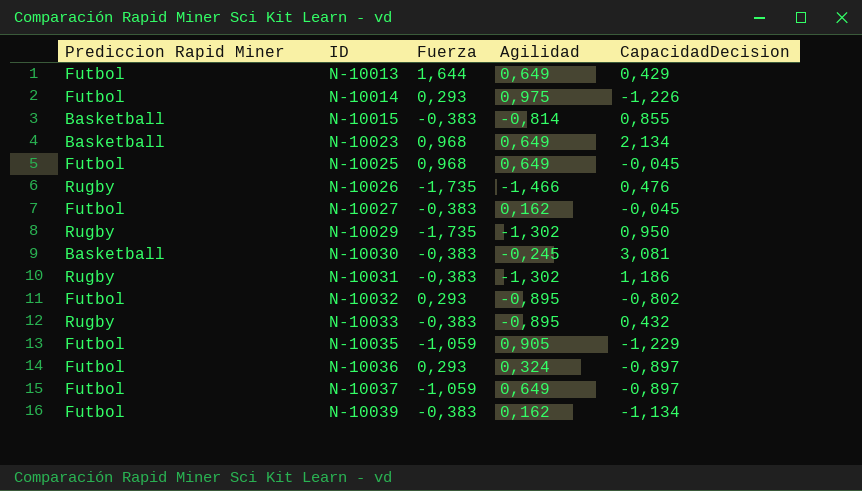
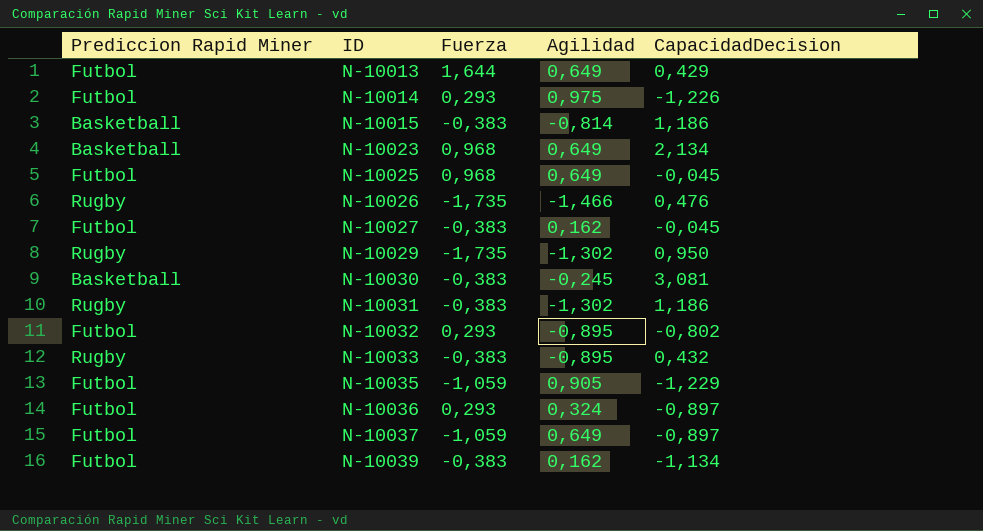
N-10015 | CapacidadDecision: 0,855 -> 1,186

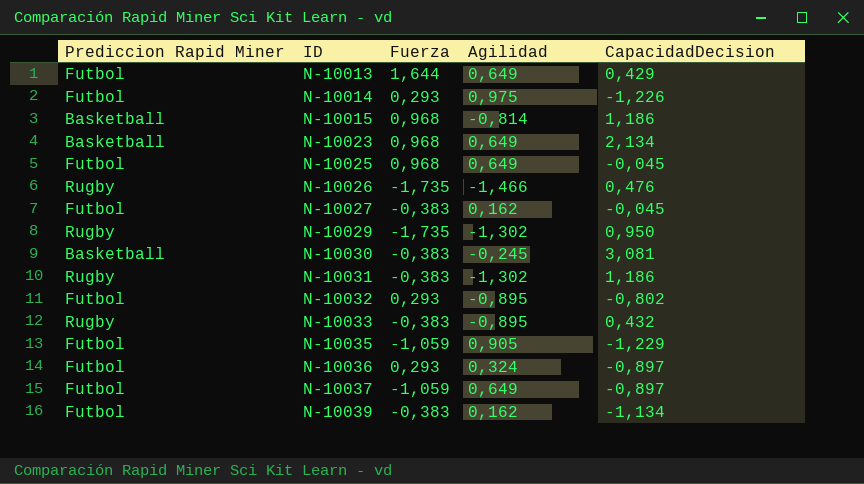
N-10015 | Fuerza: -0,383 -> 0,968

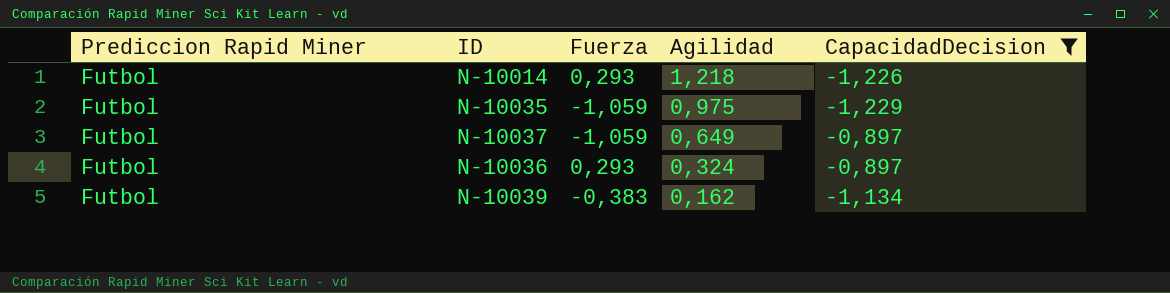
filter: none -> CapacidadDecision <= -0,897
row order: ID ascending -> Agilidad descending
N-10014 | Agilidad: 0,975 -> 1,218
N-10035 | Agilidad: 0,905 -> 0,975

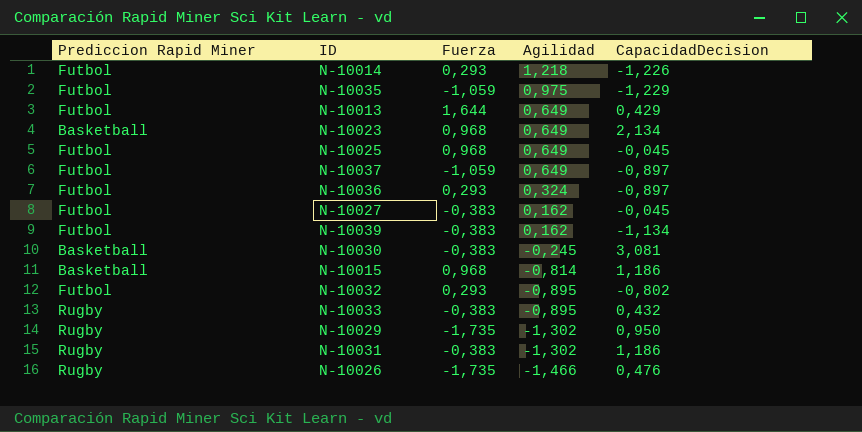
filter: CapacidadDecision <= -0,897 -> none

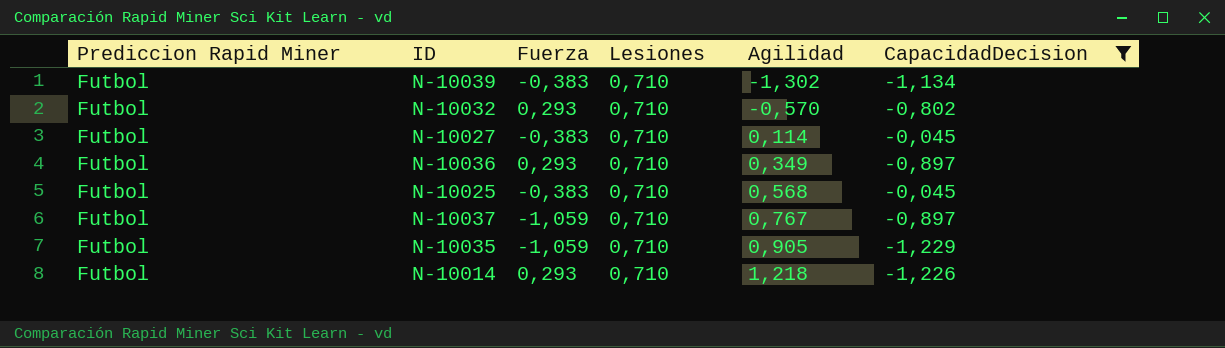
filter: none -> CapacidadDecision <= -0,045
row order: Agilidad descending -> Agilidad ascending
column Lesiones | position: none -> 4
N-10039 | Agilidad: 0,162 -> -1,302
N-10032 | Agilidad: -0,895 -> -0,570
N-10027 | Agilidad: 0,162 -> 0,114
N-10036 | Agilidad: 0,324 -> 0,349
N-10025 | Fuerza: 0,968 -> -0,383
N-10025 | Agilidad: 0,649 -> 0,568
N-10037 | Agilidad: 0,649 -> 0,767
N-10035 | Agilidad: 0,975 -> 0,905

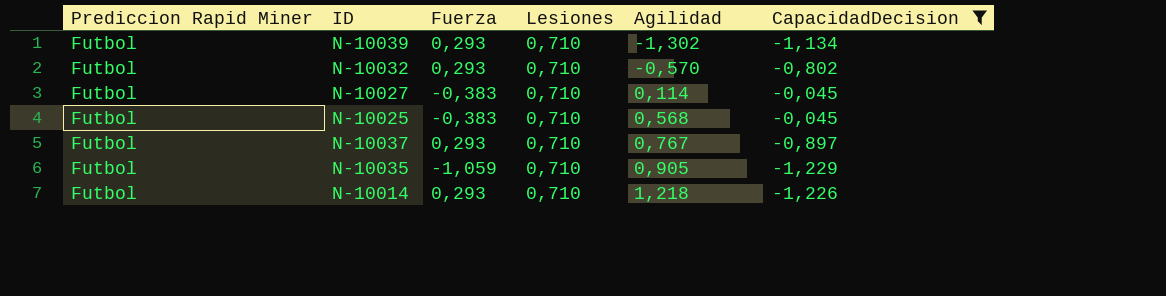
row N-10036: Futbol | 0,293 | 0,710 | 0,349 | -0,897 -> none
N-10039 | Fuerza: -0,383 -> 0,293
N-10037 | Fuerza: -1,059 -> 0,293

